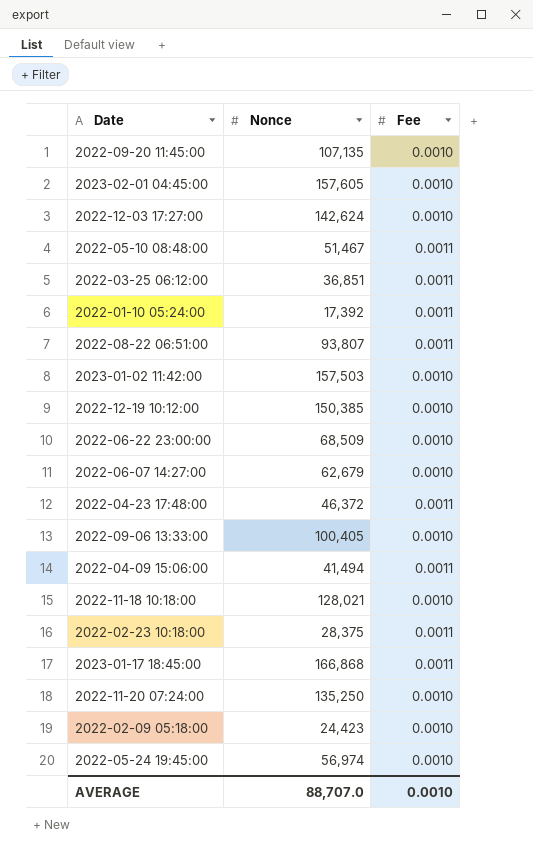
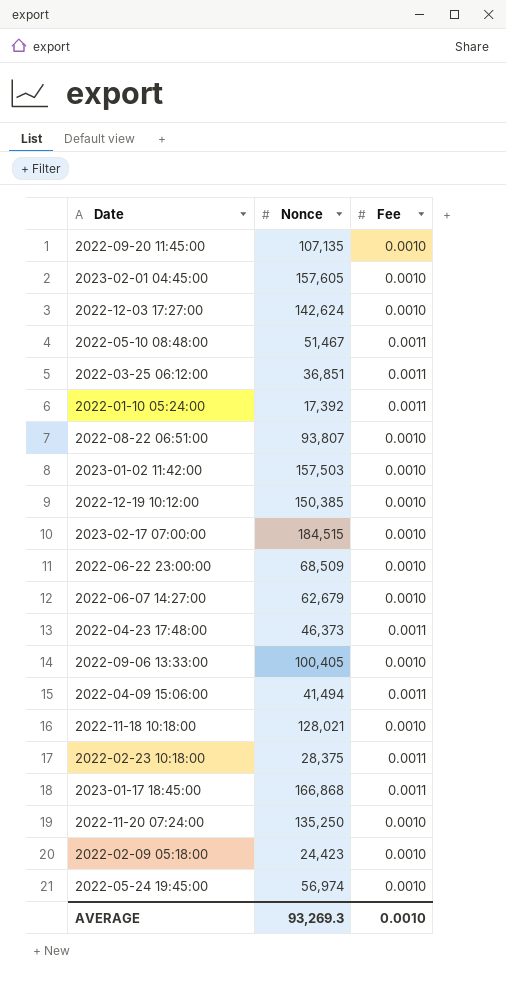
2022-08-22 06:51:00 | Fee: 0.0011 -> 0.0010
row 2023-02-17 07:00:00: none -> 184,515 | 0.0010
2022-04-23 17:48:00 | Nonce: 46,372 -> 46,373
AVERAGE | Nonce: 88,707.0 -> 93,269.3

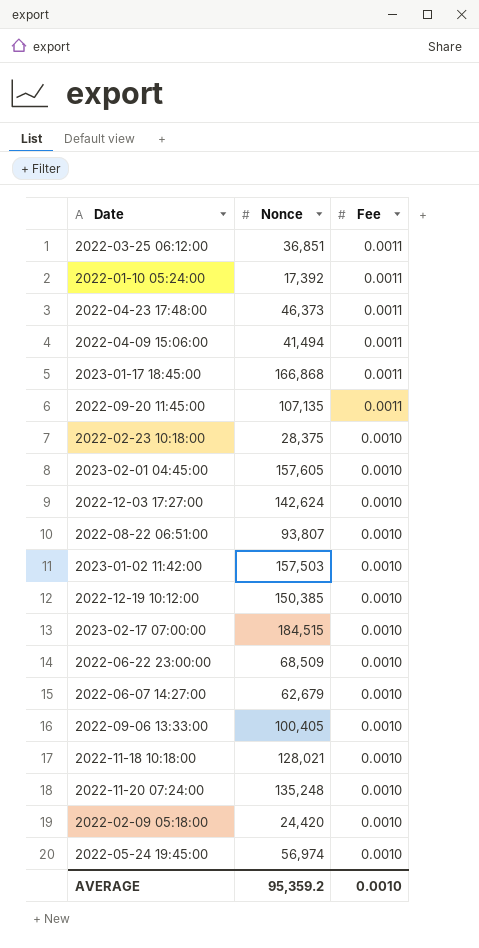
row order: none -> Fee descending
row 2022-05-10 08:48:00: 51,467 | 0.0011 -> none
2022-09-20 11:45:00 | Fee: 0.0010 -> 0.0011
2022-02-23 10:18:00 | Fee: 0.0011 -> 0.0010
2022-11-20 07:24:00 | Nonce: 135,250 -> 135,248
2022-02-09 05:18:00 | Nonce: 24,423 -> 24,420
AVERAGE | Nonce: 93,269.3 -> 95,359.2

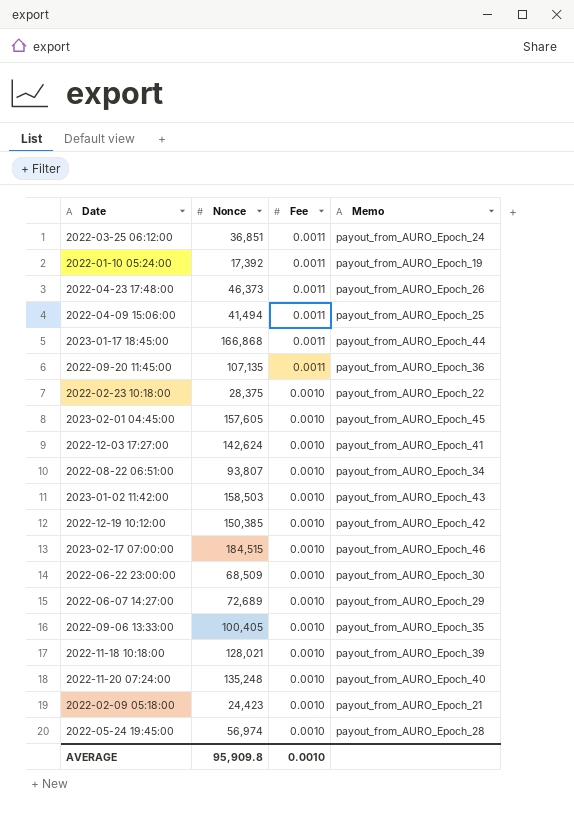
column Memo | position: none -> 4
2023-01-02 11:42:00 | Nonce: 157,503 -> 158,503
2022-06-07 14:27:00 | Nonce: 62,679 -> 72,689
2022-02-09 05:18:00 | Nonce: 24,420 -> 24,423
AVERAGE | Nonce: 95,359.2 -> 95,909.8

